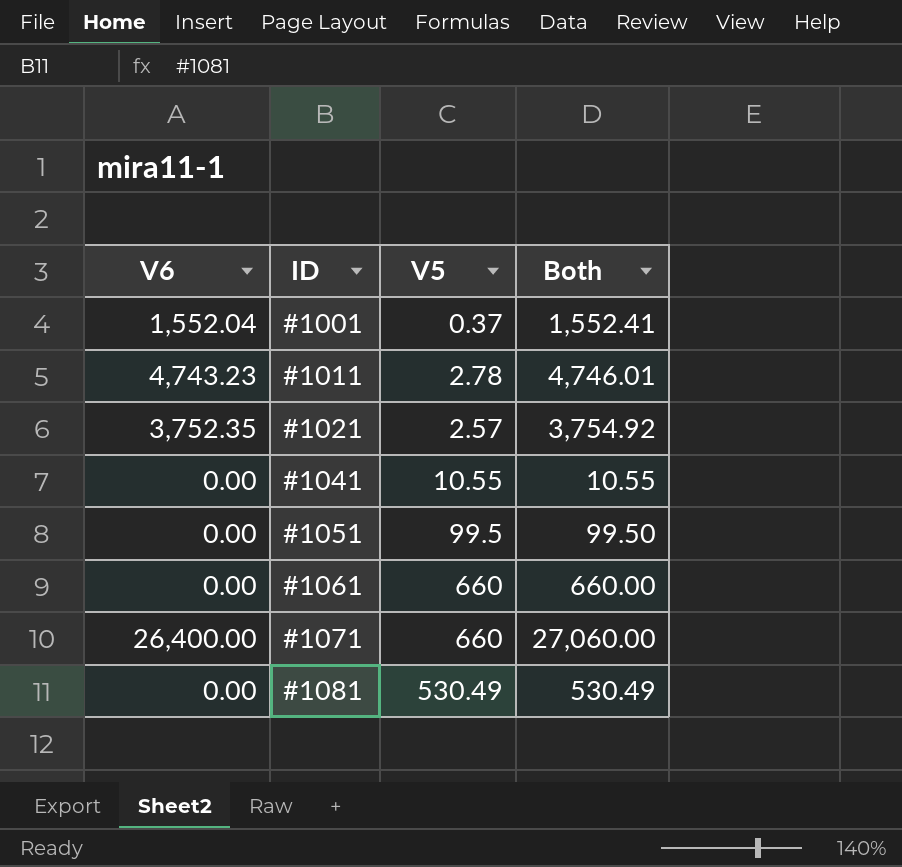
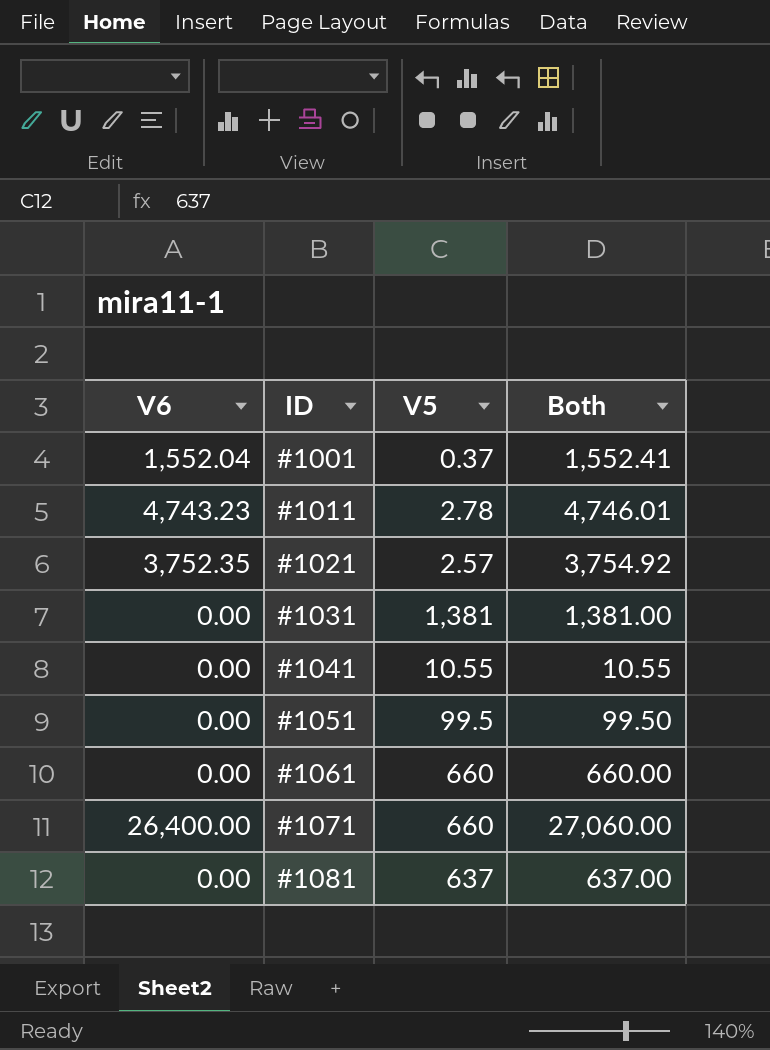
row #1031: none -> 0.00 | 1,381 | 1,381.00
#1081 | V5: 530.49 -> 637
#1081 | Both: 530.49 -> 637.00

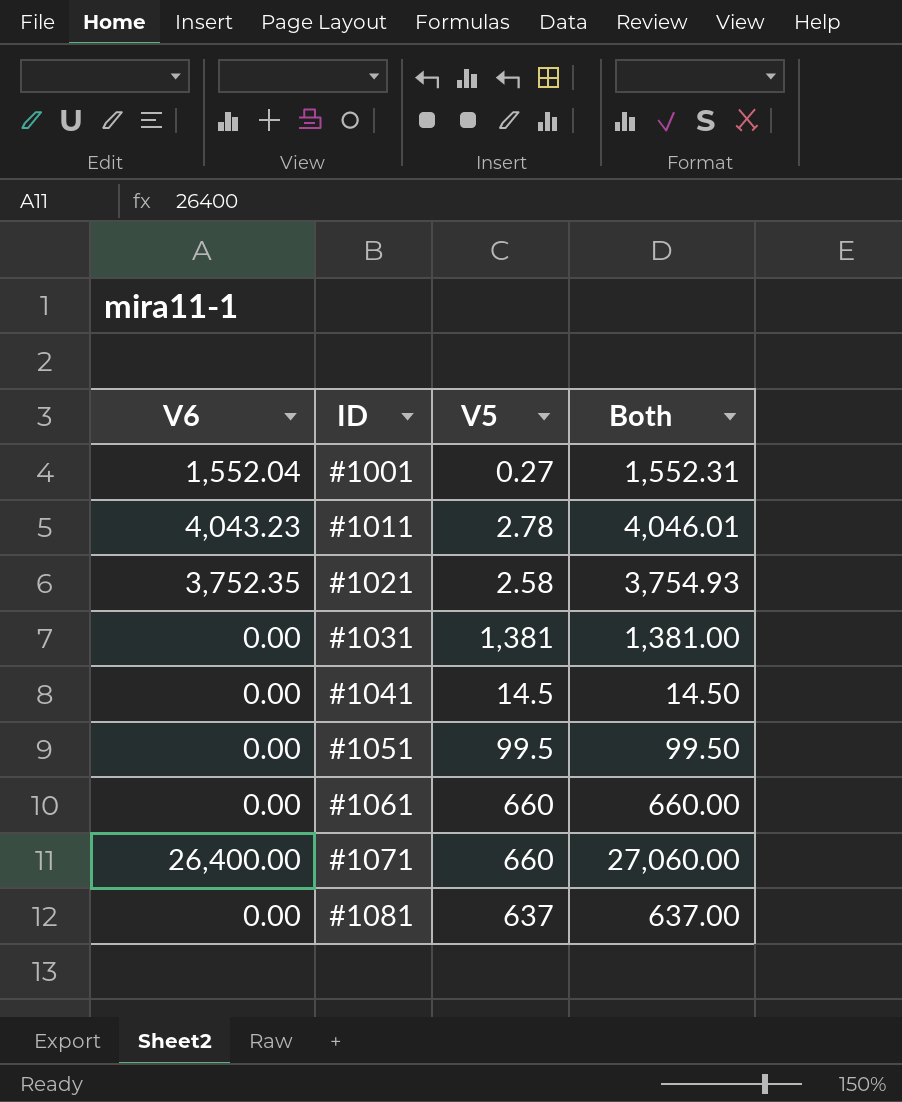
#1001 | V5: 0.37 -> 0.27
#1001 | Both: 1,552.41 -> 1,552.31
#1011 | V6: 4,743.23 -> 4,043.23
#1011 | Both: 4,746.01 -> 4,046.01
#1021 | V5: 2.57 -> 2.58
#1021 | Both: 3,754.92 -> 3,754.93
#1041 | V5: 10.55 -> 14.5
#1041 | Both: 10.55 -> 14.50

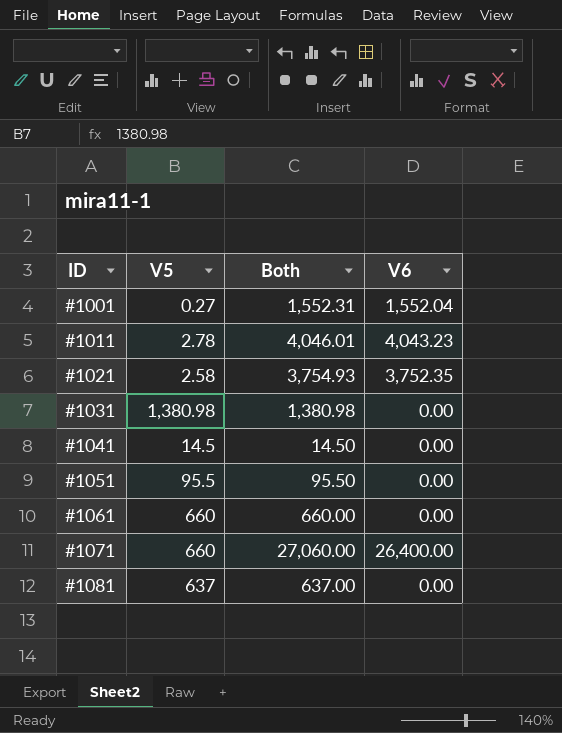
column V6 | position: 1 -> 4
#1031 | V5: 1,381 -> 1,380.98
#1031 | Both: 1,381.00 -> 1,380.98
#1051 | V5: 99.5 -> 95.5
#1051 | Both: 99.50 -> 95.50

